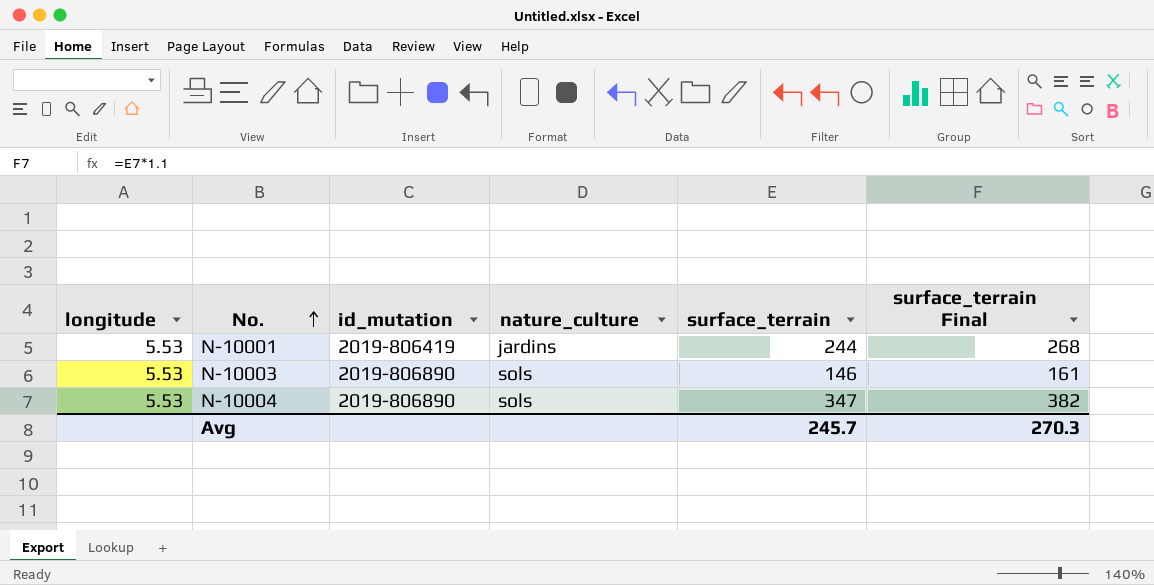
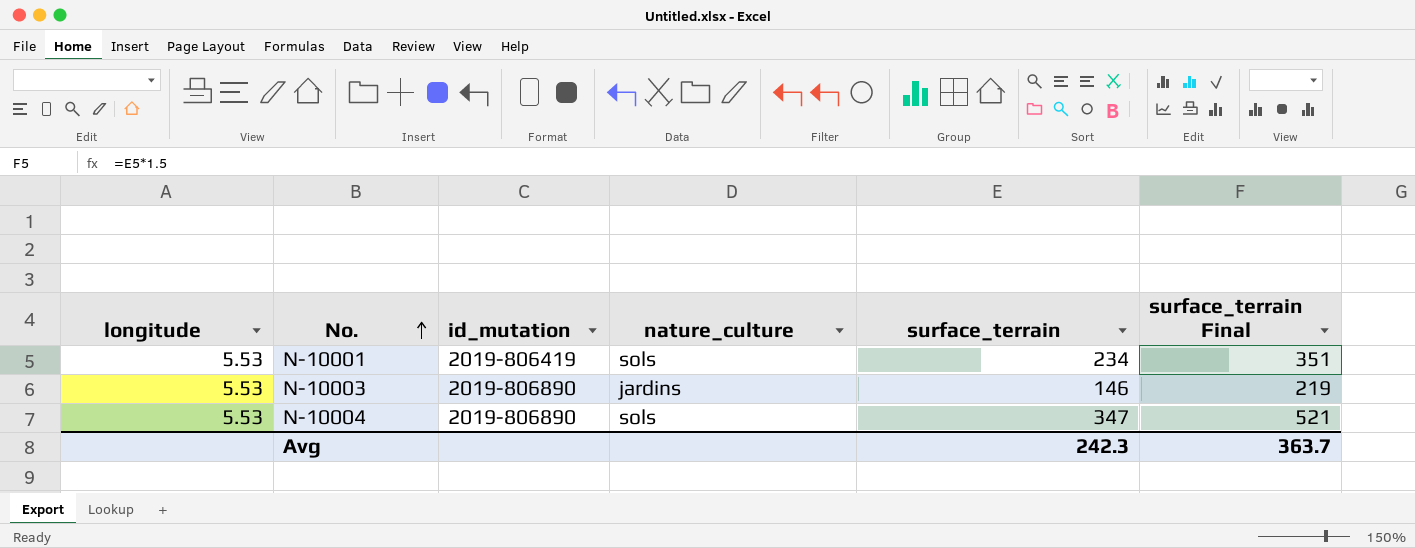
column surface_terrain Final | formula: [surface_terrain] * 1.1 -> [surface_terrain] * 1.5
N-10001 | nature_culture: jardins -> sols
N-10001 | surface_terrain: 244 -> 234
N-10003 | nature_culture: sols -> jardins
Avg | surface_terrain: 245.7 -> 242.3
Avg | surface_terrain Final: 270.3 -> 363.7

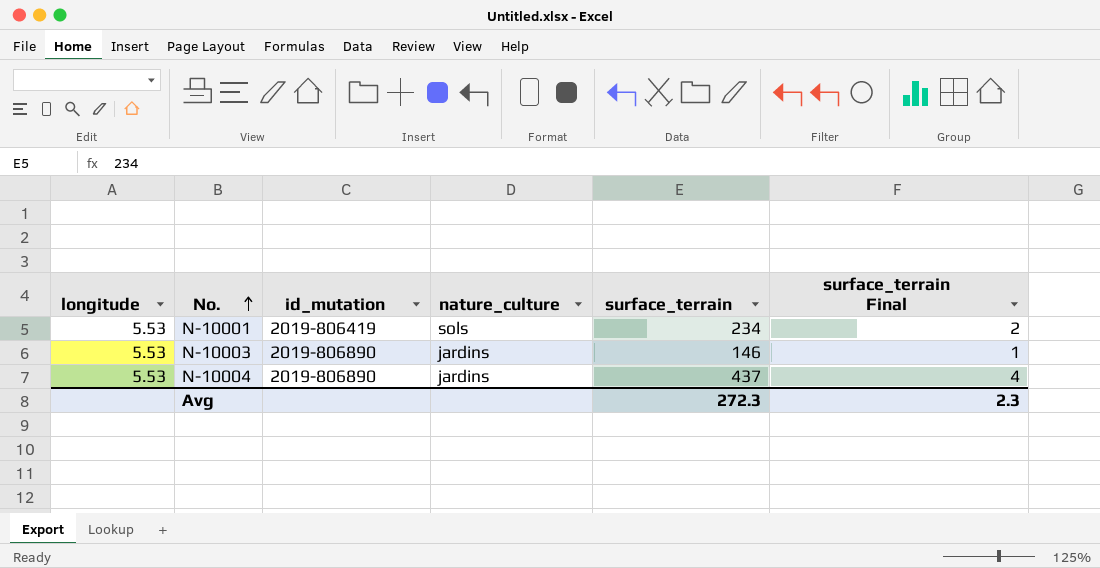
column surface_terrain Final | formula: [surface_terrain] * 1.5 -> [surface_terrain] * 0.01
N-10004 | nature_culture: sols -> jardins
N-10004 | surface_terrain: 347 -> 437
Avg | surface_terrain: 242.3 -> 272.3
Avg | surface_terrain Final: 363.7 -> 2.3

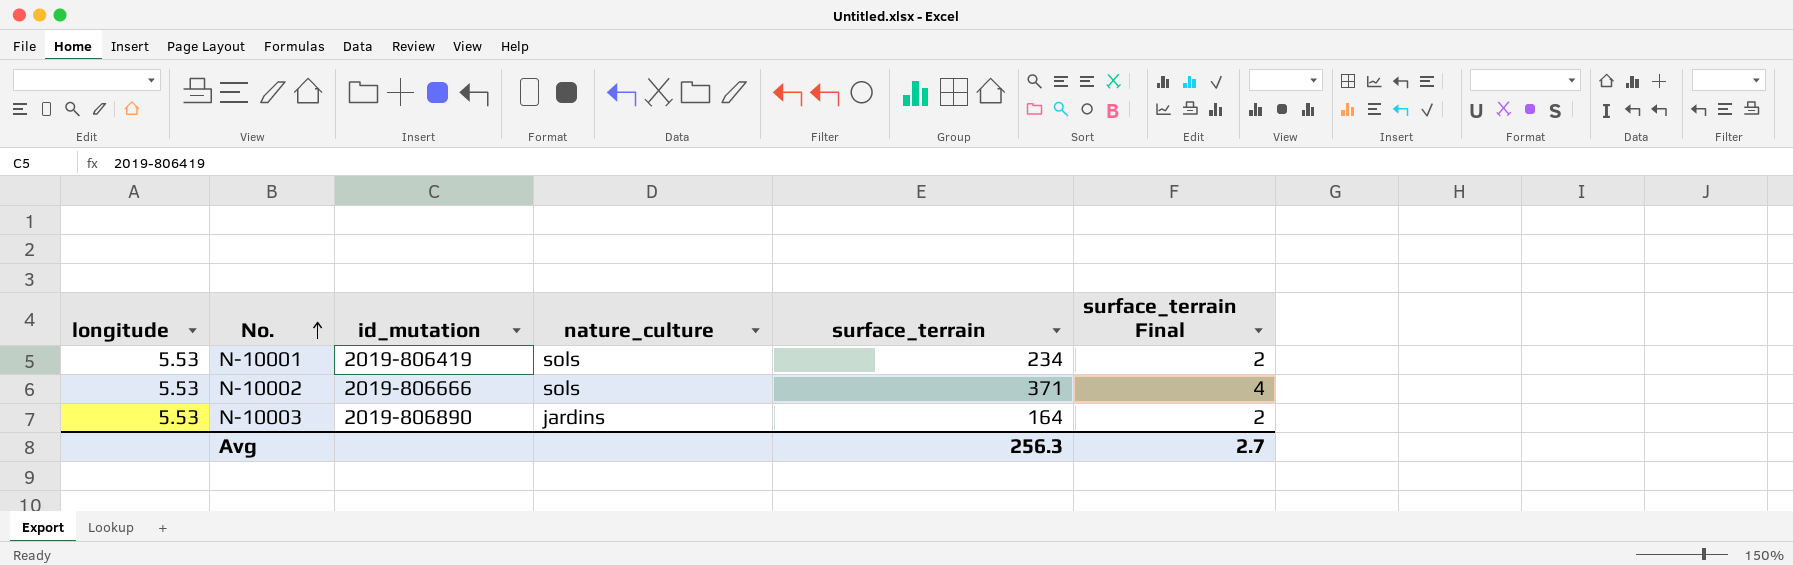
row N-10004: 5.53 | 2019-806890 | jardins | 437 | 4 -> none
row N-10002: none -> 5.53 | 2019-806666 | sols | 371 | 4
N-10003 | surface_terrain: 146 -> 164
N-10003 | surface_terrain Final: 1 -> 2
Avg | surface_terrain: 272.3 -> 256.3
Avg | surface_terrain Final: 2.3 -> 2.7

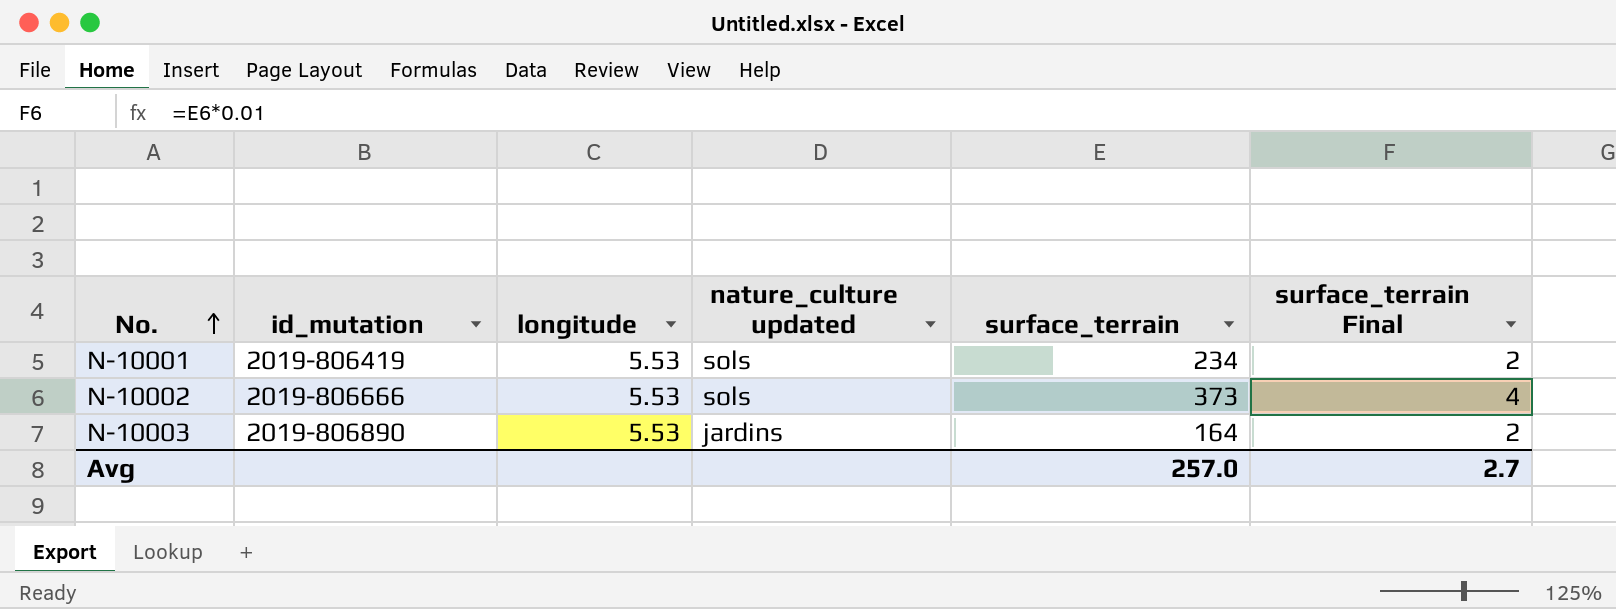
column longitude | position: 1 -> 3
column name: nature_culture -> nature_culture updated
N-10002 | surface_terrain: 371 -> 373
Avg | surface_terrain: 256.3 -> 257.0

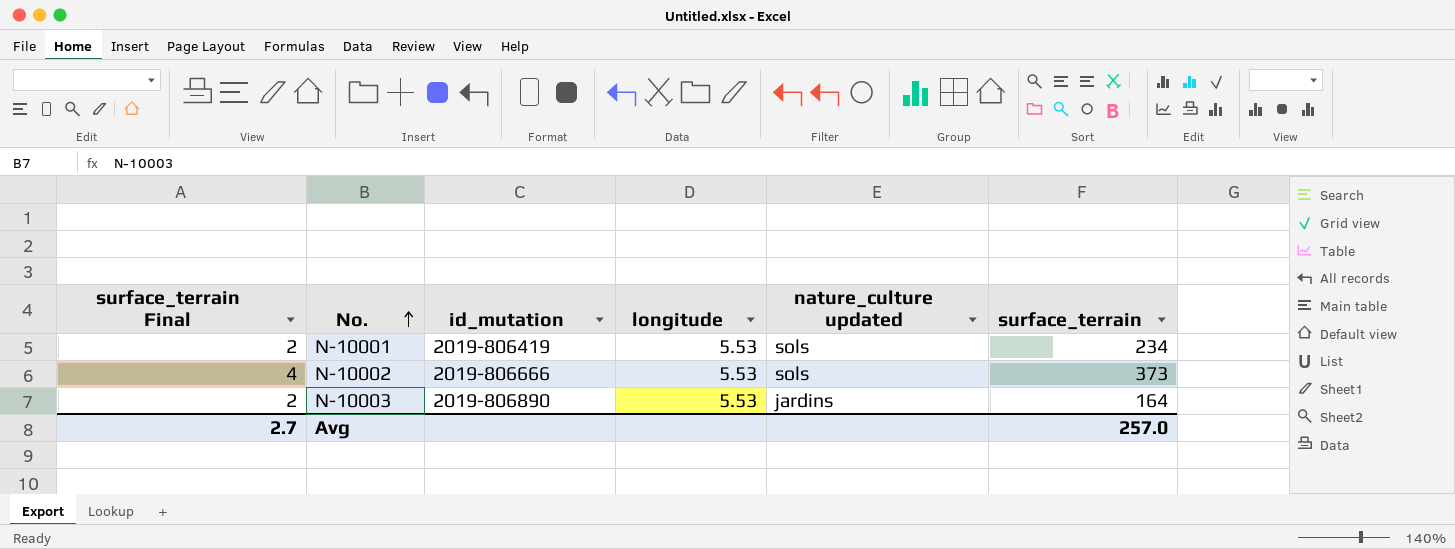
column surface_terrain Final | position: 6 -> 1

